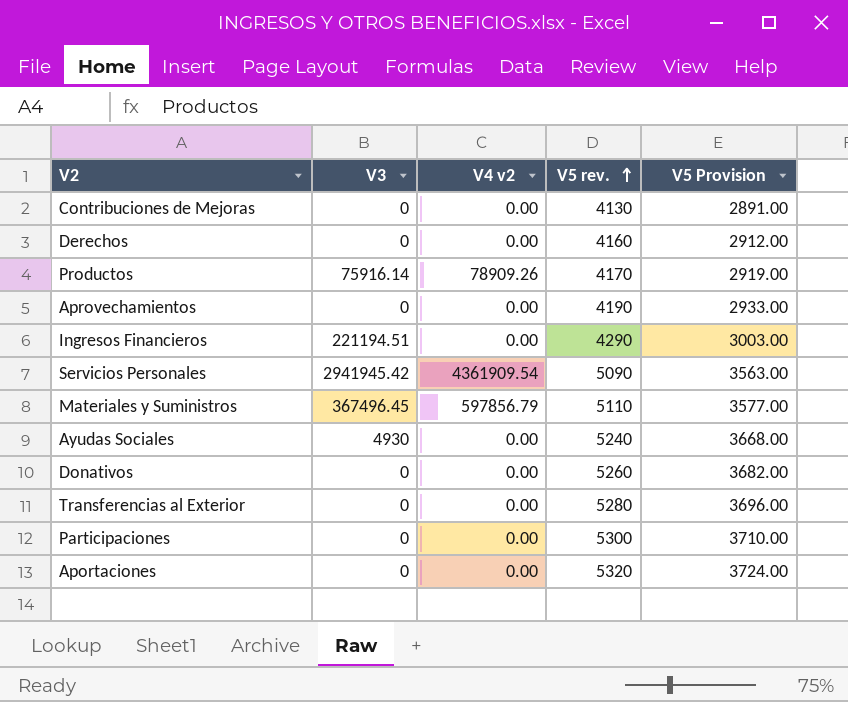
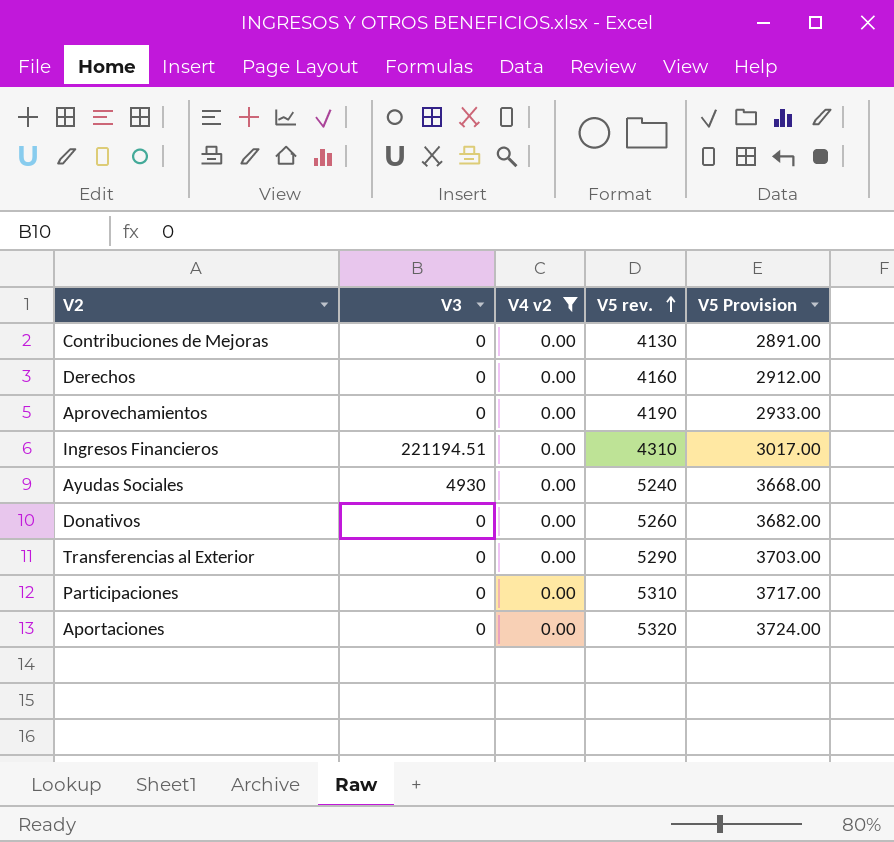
filter: none -> V4 v2 = 0.00
Ingresos Financieros | V5 rev.: 4290 -> 4310
Ingresos Financieros | V5 Provision: 3003.00 -> 3017.00
Transferencias al Exterior | V5 rev.: 5280 -> 5290
Transferencias al Exterior | V5 Provision: 3696.00 -> 3703.00
Participaciones | V5 rev.: 5300 -> 5310
Participaciones | V5 Provision: 3710.00 -> 3717.00

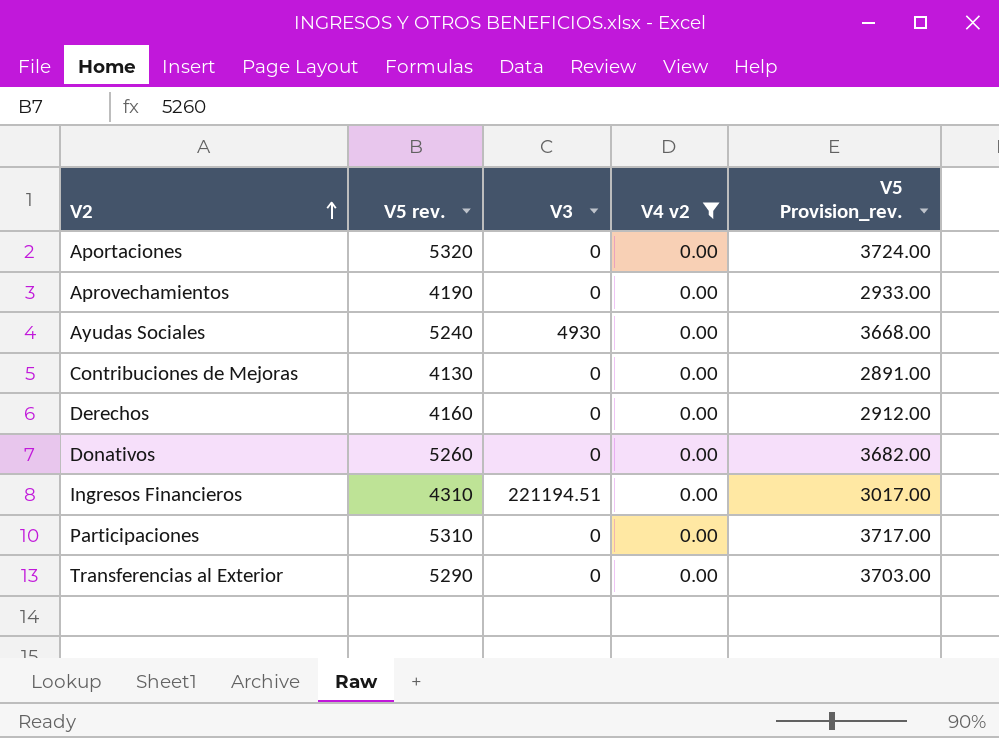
row order: V5 rev. ascending -> V2 ascending
column V5 rev. | position: 4 -> 2
column name: V5 Provision -> V5 Provision_rev.

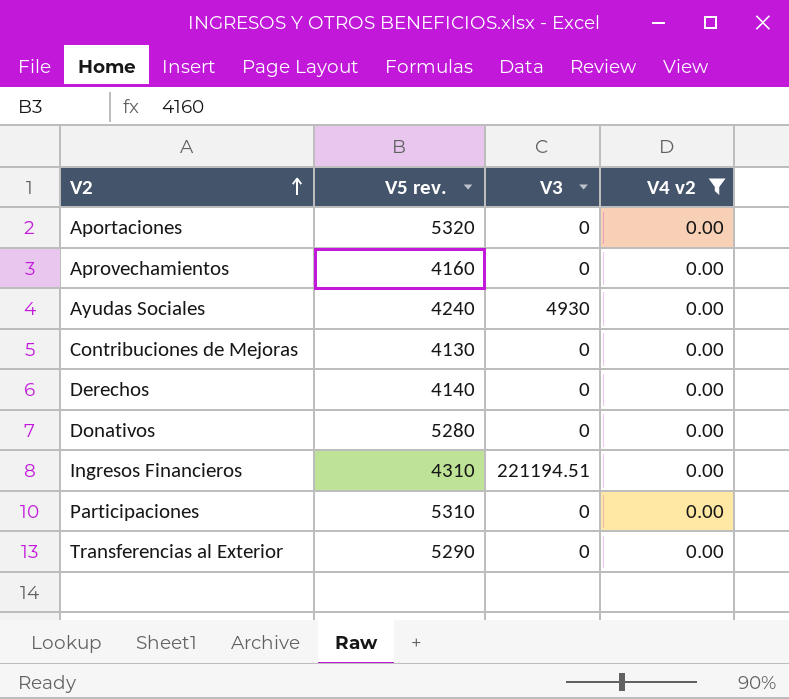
column V5 Provision_rev. | formula: [V5 rev.] * 0.7 -> none
Aprovechamientos | V5 rev.: 4190 -> 4160
Ayudas Sociales | V5 rev.: 5240 -> 4240
Derechos | V5 rev.: 4160 -> 4140
Donativos | V5 rev.: 5260 -> 5280

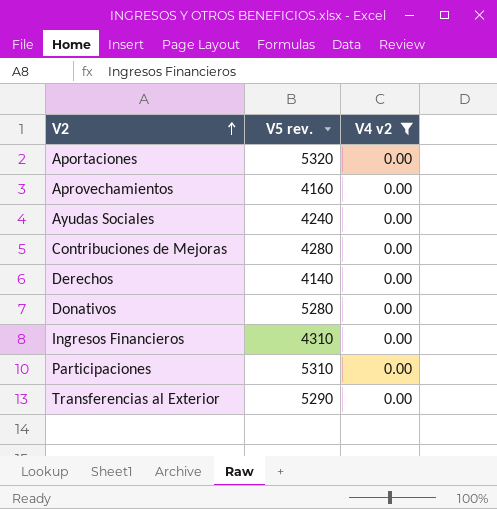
column V3 | position: 3 -> none
Contribuciones de Mejoras | V5 rev.: 4130 -> 4280

